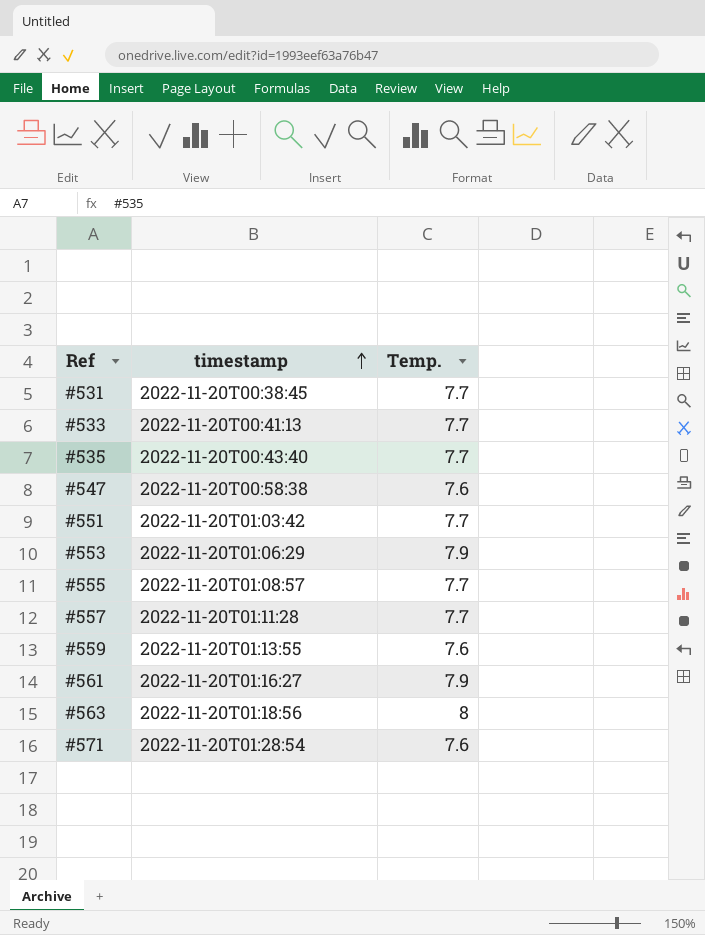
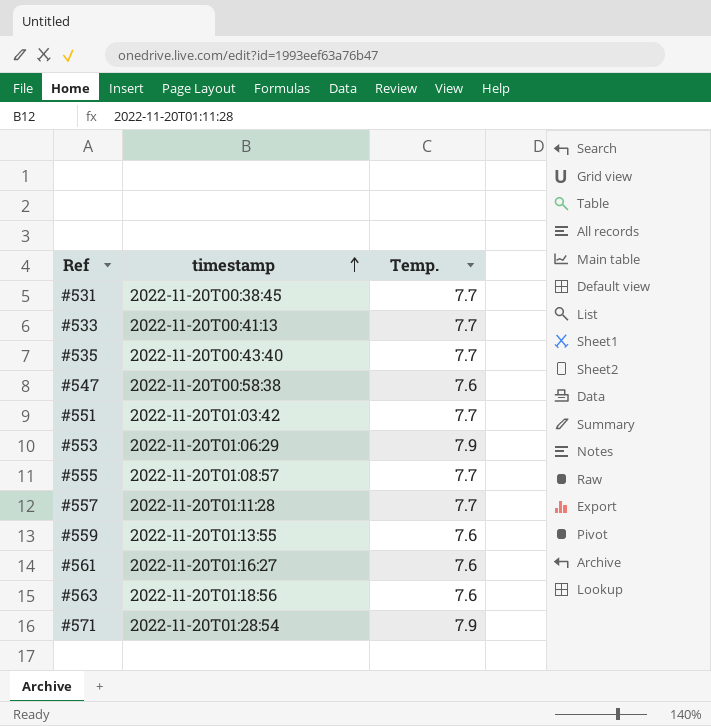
#561 | Temp.: 7.9 -> 7.6
#563 | Temp.: 8 -> 7.6
#571 | Temp.: 7.6 -> 7.9

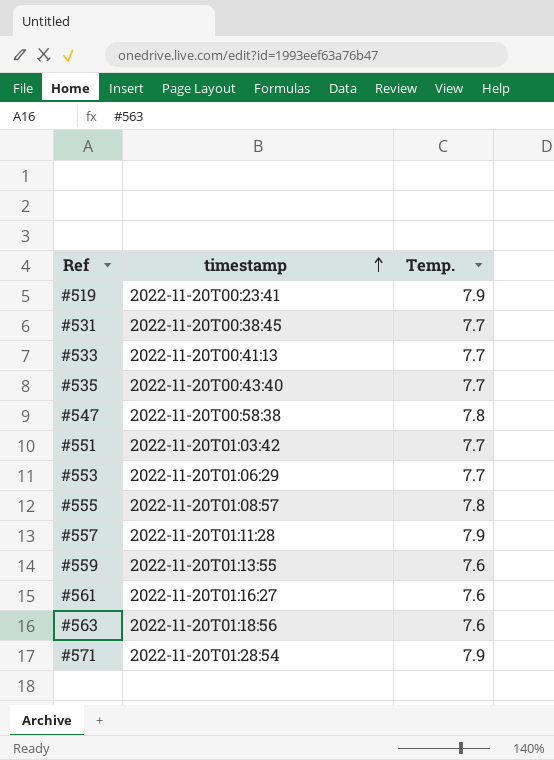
row #519: none -> 2022-11-20T00:23:41 | 7.9
#547 | Temp.: 7.6 -> 7.8
#553 | Temp.: 7.9 -> 7.7
#555 | Temp.: 7.7 -> 7.8
#557 | Temp.: 7.7 -> 7.9

